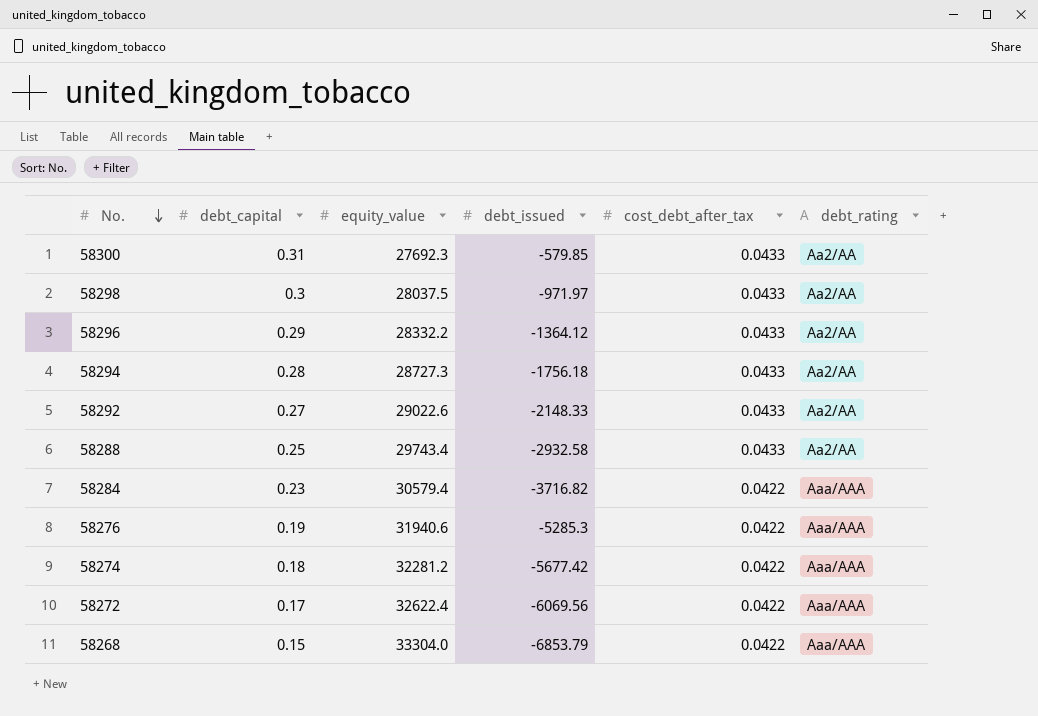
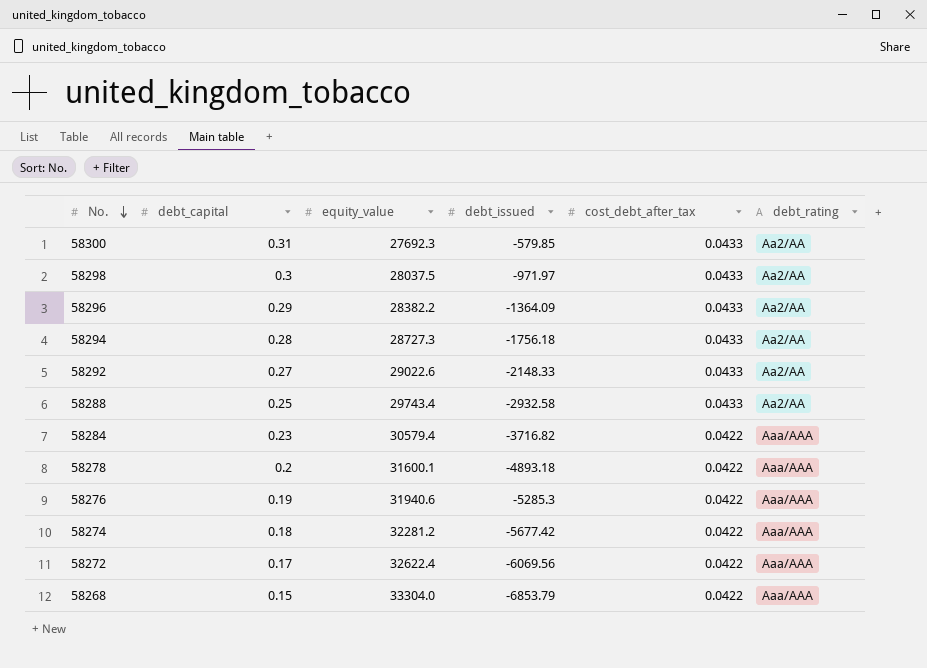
58296 | equity_value: 28332.2 -> 28382.2
58296 | debt_issued: -1364.12 -> -1364.09
row 58278: none -> 0.2 | 31600.1 | -4893.18 | 0.0422 | Aaa/AAA

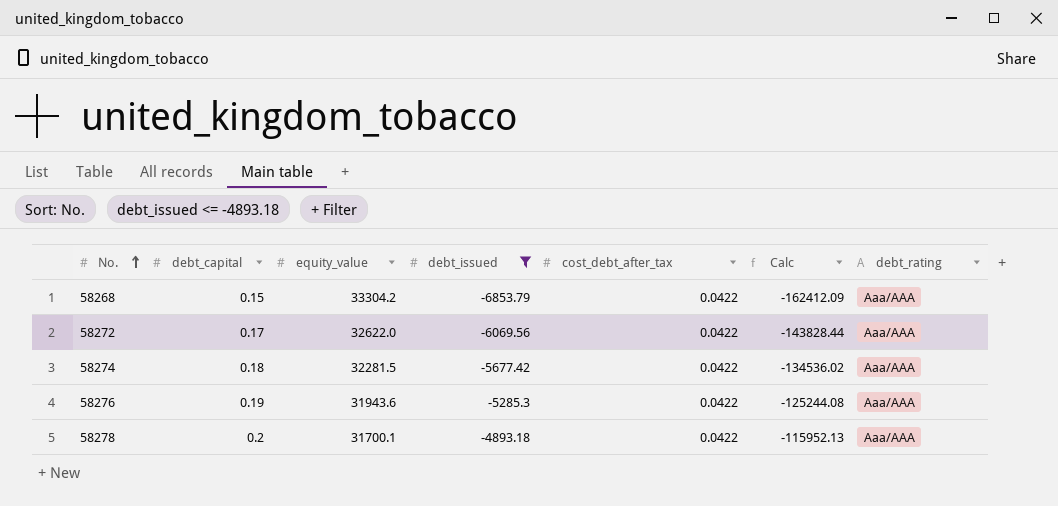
filter: none -> debt_issued <= -4893.18
row order: No. descending -> No. ascending
column Calc | formula: none -> [debt_issued] / [cost_debt_after_tax]
58268 | equity_value: 33304.0 -> 33304.2
58272 | equity_value: 32622.4 -> 32622.0
58274 | equity_value: 32281.2 -> 32281.5
58276 | equity_value: 31940.6 -> 31943.6
58278 | equity_value: 31600.1 -> 31700.1

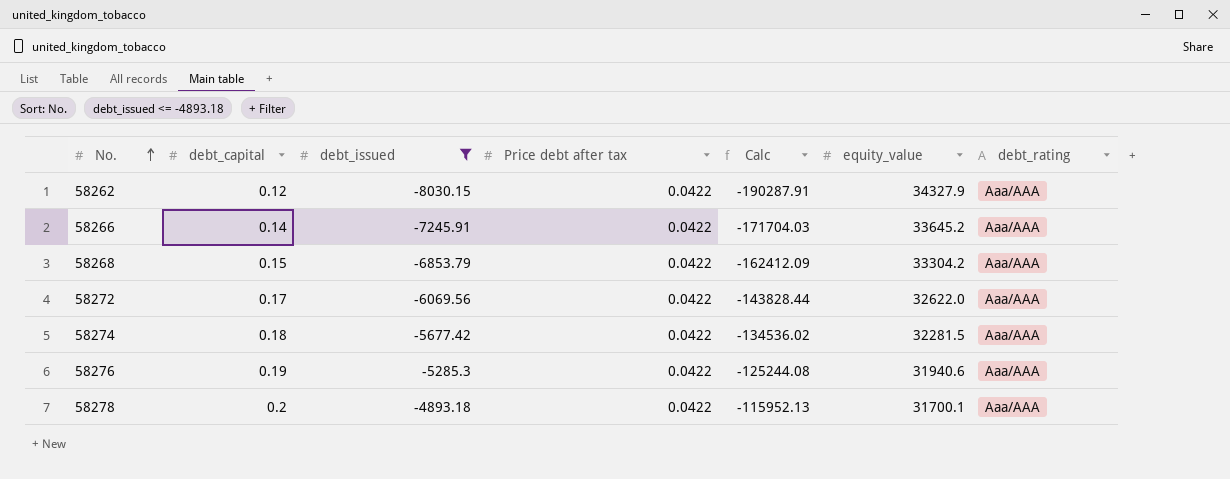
column name: cost_debt_after_tax -> Price debt after tax
column equity_value | position: 3 -> 6
row 58262: none -> 0.12 | -8030.15 | 0.0422 | -190287.91 | 34327.9 | Aaa/AAA
row 58266: none -> 0.14 | -7245.91 | 0.0422 | -171704.03 | 33645.2 | Aaa/AAA
58276 | equity_value: 31943.6 -> 31940.6

